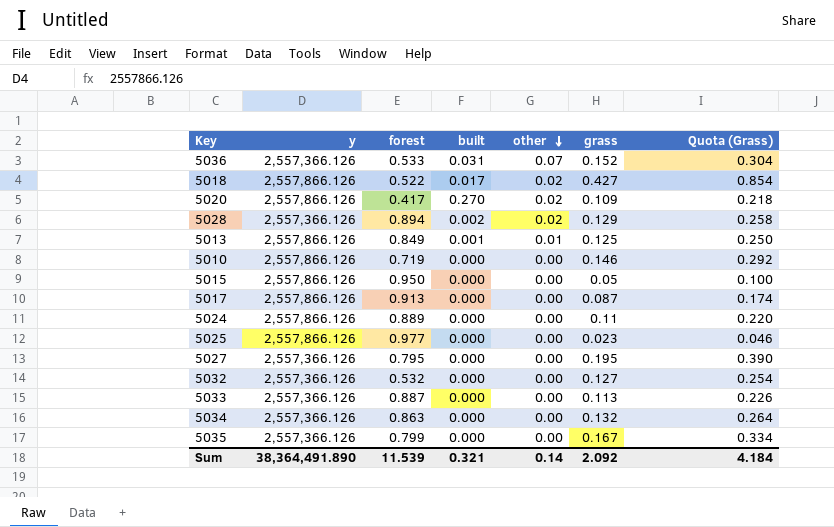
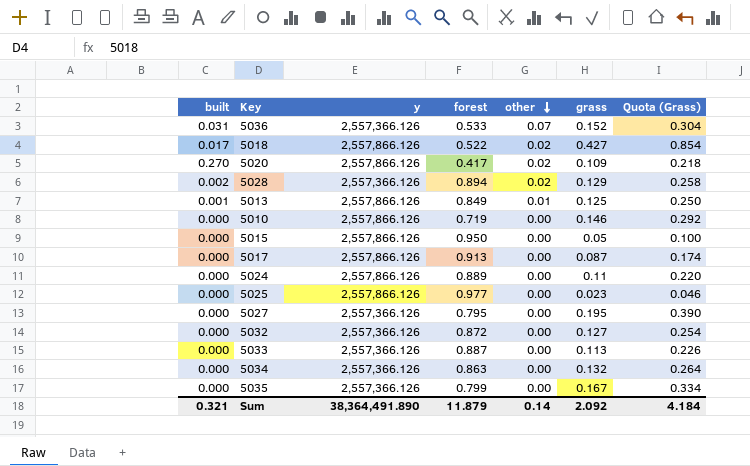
column built | position: 4 -> 1
5032 | forest: 0.532 -> 0.872
Sum | forest: 11.539 -> 11.879

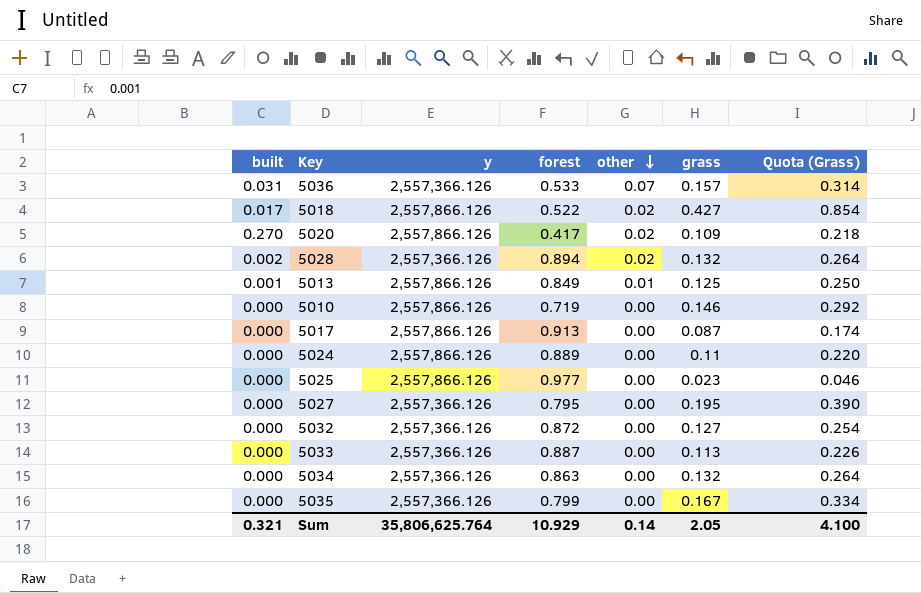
row 5015: 0.000 | 2,557,866.126 | 0.950 | 0.00 | 0.05 | 0.100 -> none
5036 | grass: 0.152 -> 0.157
5036 | Quota (Grass): 0.304 -> 0.314
5028 | grass: 0.129 -> 0.132
5028 | Quota (Grass): 0.258 -> 0.264
Sum | y: 38,364,491.890 -> 35,806,625.764
Sum | forest: 11.879 -> 10.929
Sum | grass: 2.092 -> 2.05
Sum | Quota (Grass): 4.184 -> 4.100

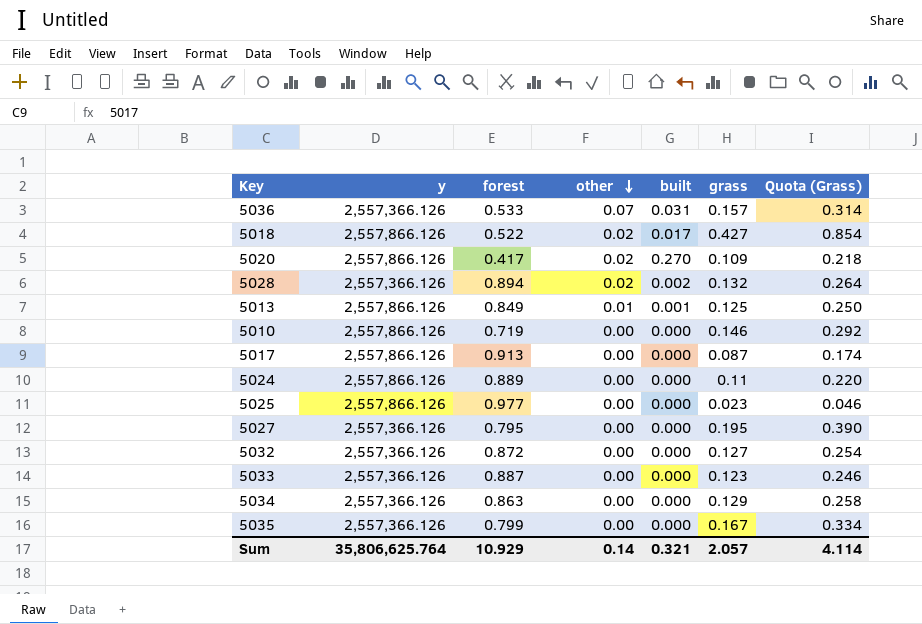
column built | position: 1 -> 5
5033 | grass: 0.113 -> 0.123
5033 | Quota (Grass): 0.226 -> 0.246
5034 | grass: 0.132 -> 0.129
5034 | Quota (Grass): 0.264 -> 0.258
Sum | grass: 2.05 -> 2.057
Sum | Quota (Grass): 4.100 -> 4.114

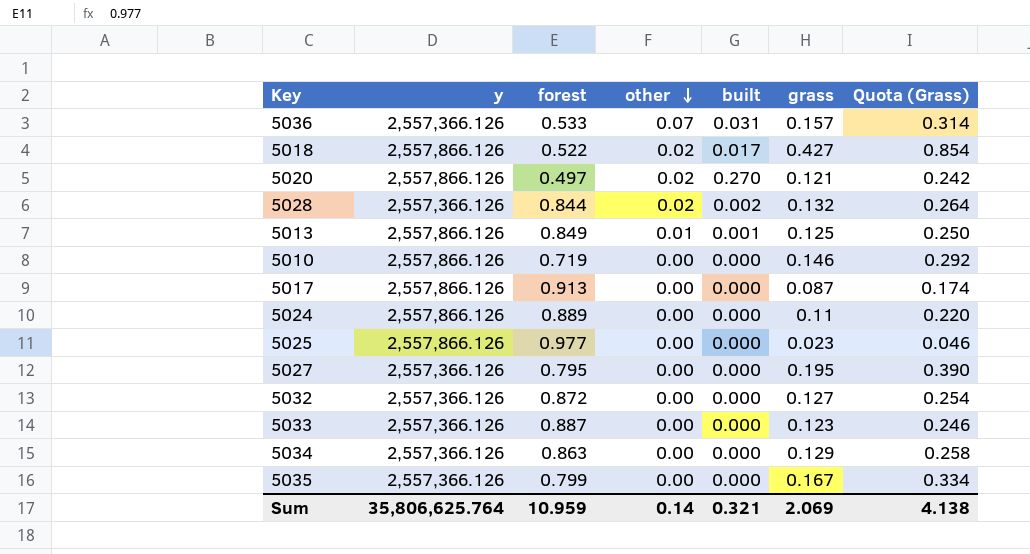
5020 | forest: 0.417 -> 0.497
5020 | grass: 0.109 -> 0.121
5020 | Quota (Grass): 0.218 -> 0.242
5028 | forest: 0.894 -> 0.844
Sum | forest: 10.929 -> 10.959
Sum | grass: 2.057 -> 2.069
Sum | Quota (Grass): 4.114 -> 4.138

